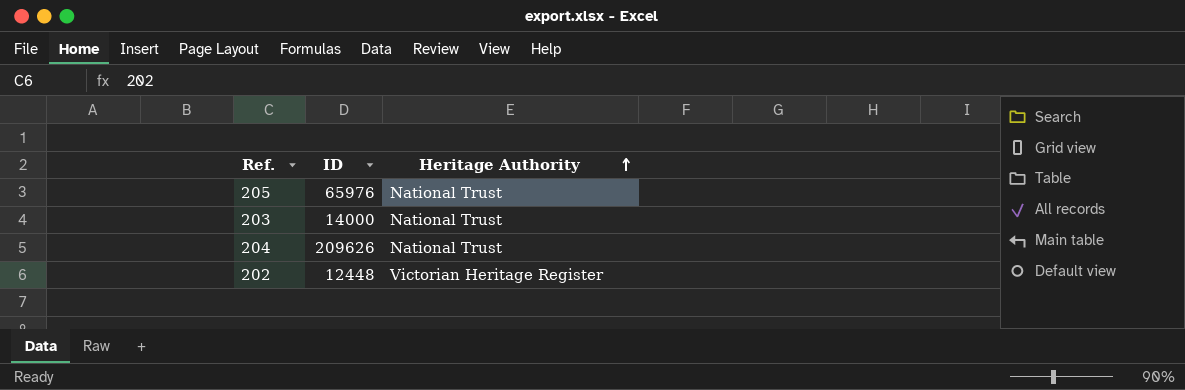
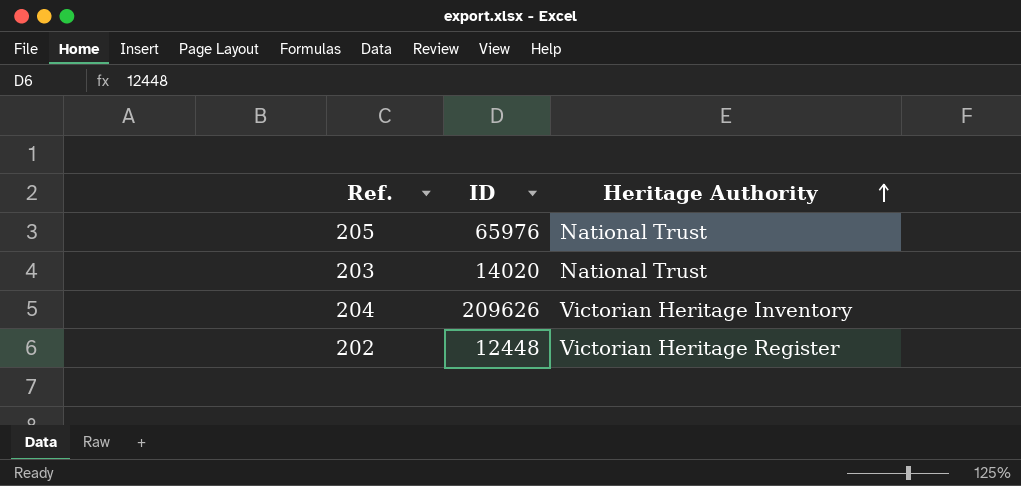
203 | ID: 14000 -> 14020
204 | Heritage Authority: National Trust -> Victorian Heritage Inventory

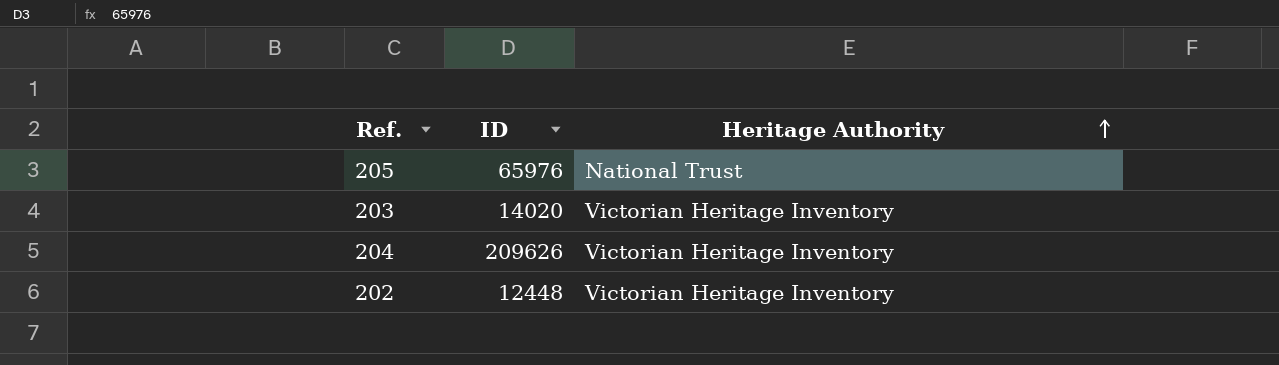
203 | Heritage Authority: National Trust -> Victorian Heritage Inventory
202 | Heritage Authority: Victorian Heritage Register -> Victorian Heritage Inventory

